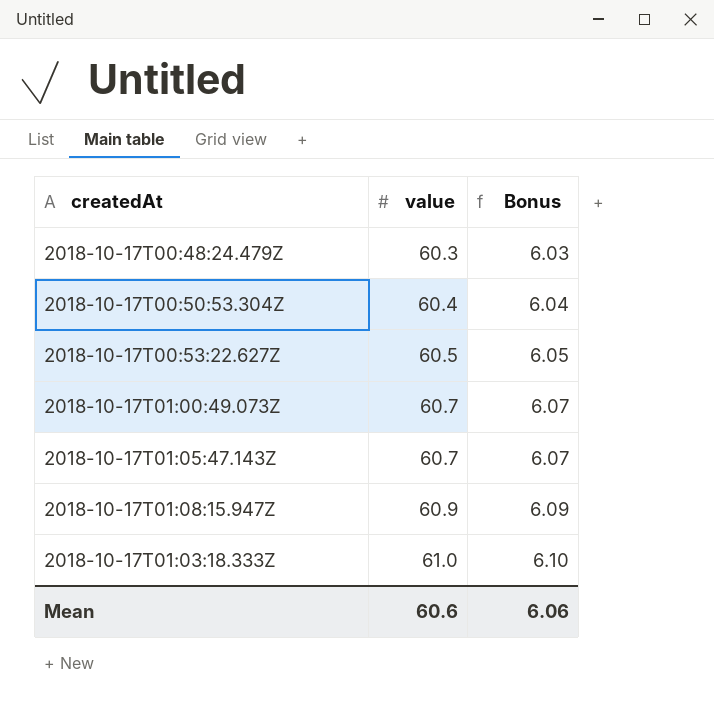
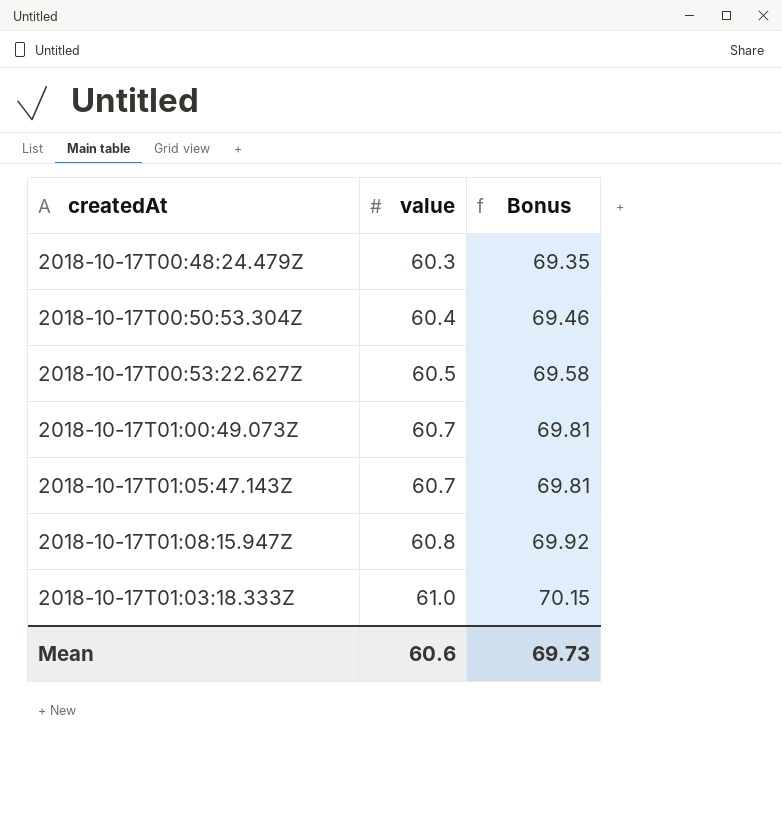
column Bonus | formula: [value] * 0.1 -> [value] * 1.15
2018-10-17T01:08:15.947Z | value: 60.9 -> 60.8
Mean | Bonus: 6.06 -> 69.73

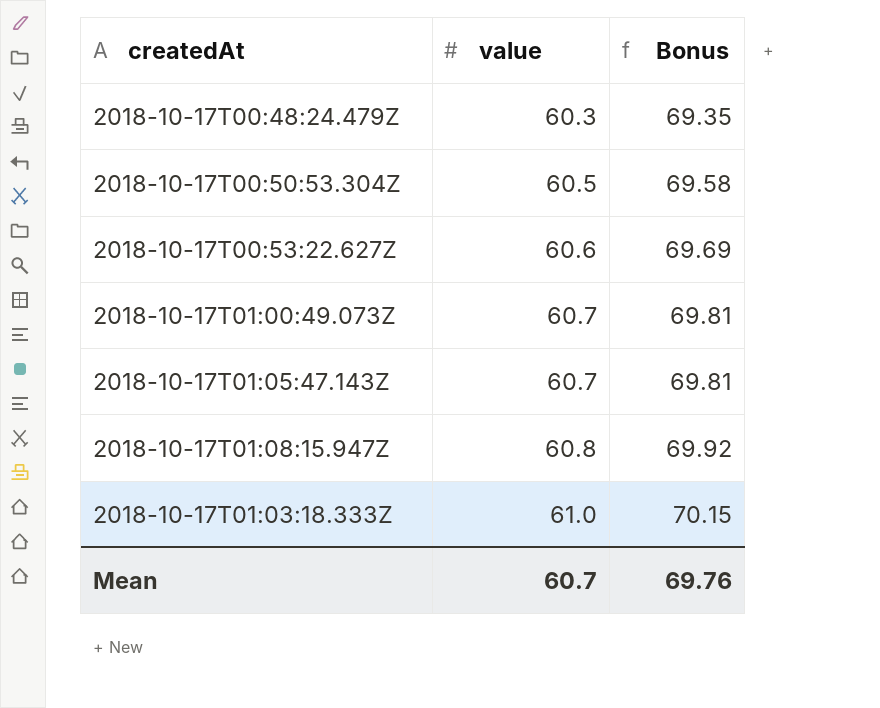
2018-10-17T00:50:53.304Z | value: 60.4 -> 60.5
2018-10-17T00:50:53.304Z | Bonus: 69.46 -> 69.58
2018-10-17T00:53:22.627Z | value: 60.5 -> 60.6
2018-10-17T00:53:22.627Z | Bonus: 69.58 -> 69.69
Mean | value: 60.6 -> 60.7
Mean | Bonus: 69.73 -> 69.76

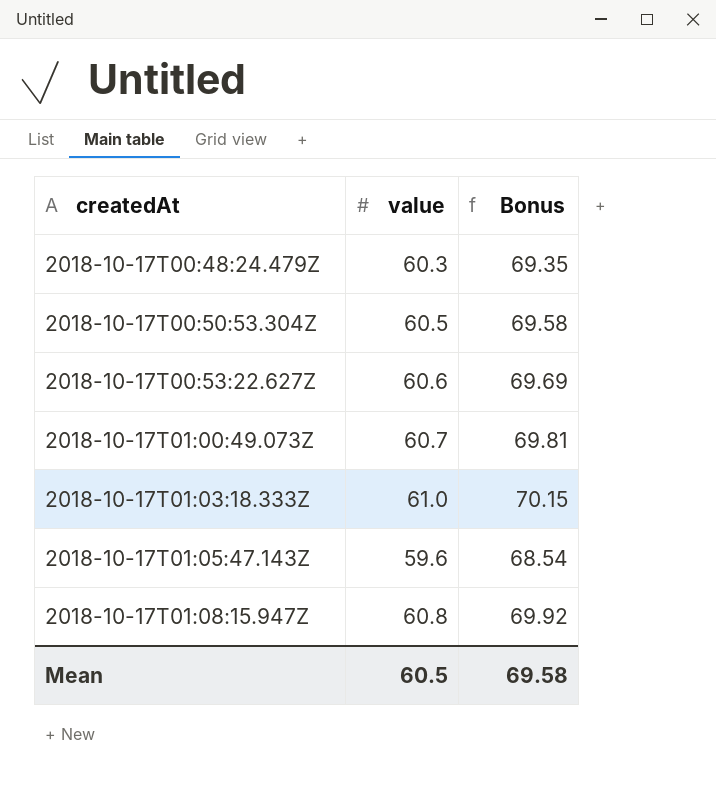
row order: value ascending -> createdAt ascending
2018-10-17T01:05:47.143Z | value: 60.7 -> 59.6
2018-10-17T01:05:47.143Z | Bonus: 69.81 -> 68.54
Mean | value: 60.7 -> 60.5
Mean | Bonus: 69.76 -> 69.58

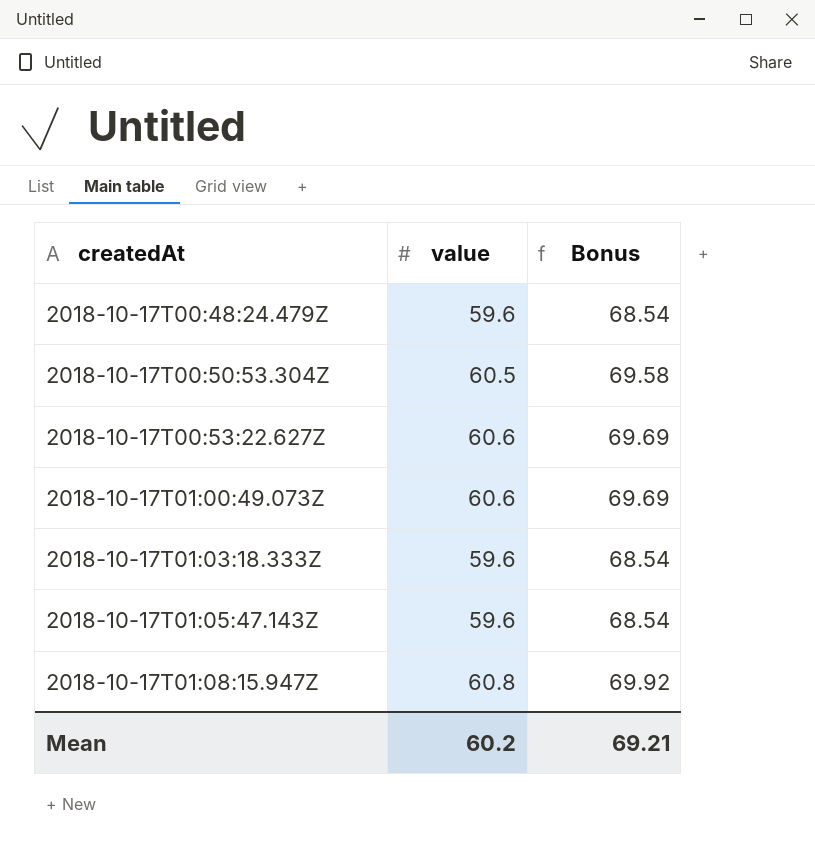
2018-10-17T00:48:24.479Z | value: 60.3 -> 59.6
2018-10-17T00:48:24.479Z | Bonus: 69.35 -> 68.54
2018-10-17T01:00:49.073Z | value: 60.7 -> 60.6
2018-10-17T01:00:49.073Z | Bonus: 69.81 -> 69.69
2018-10-17T01:03:18.333Z | value: 61.0 -> 59.6
2018-10-17T01:03:18.333Z | Bonus: 70.15 -> 68.54
Mean | value: 60.5 -> 60.2
Mean | Bonus: 69.58 -> 69.21

